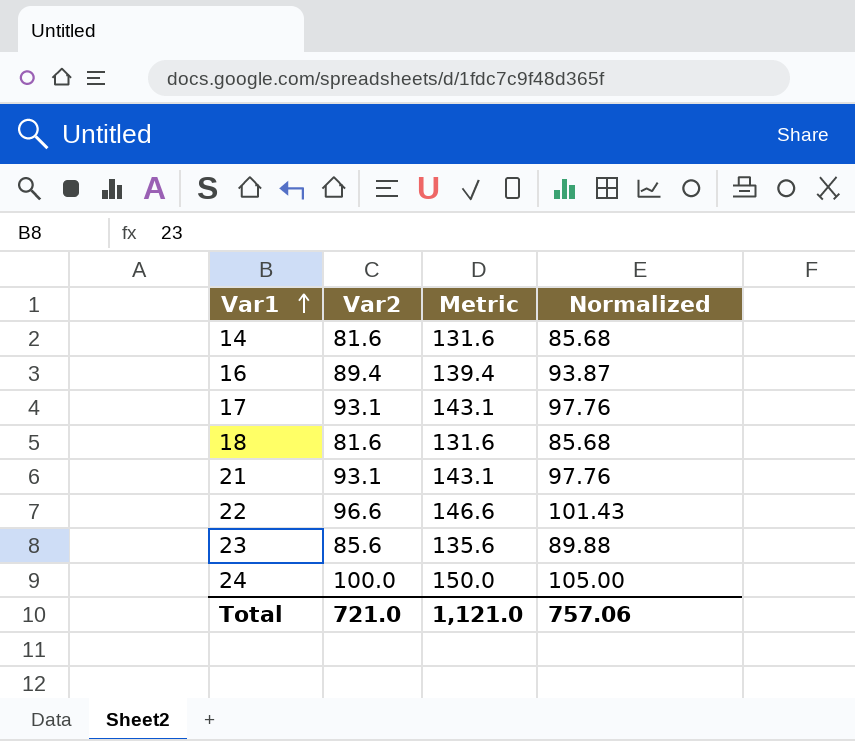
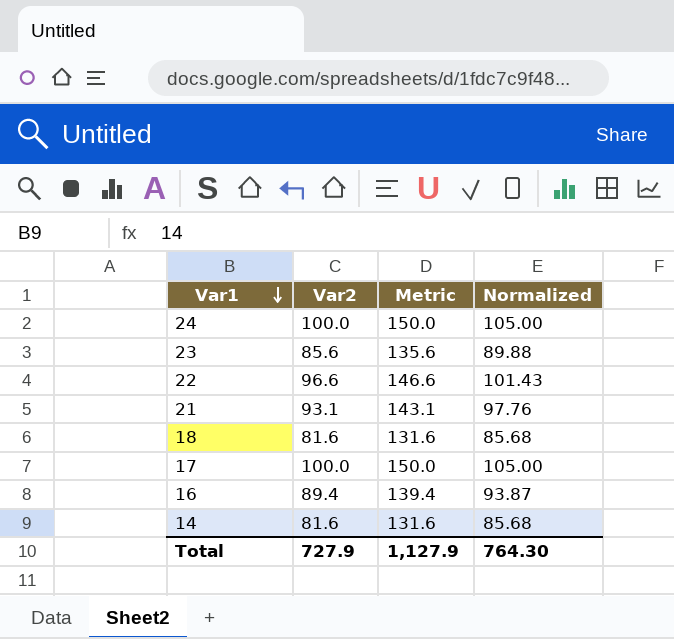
row order: Var1 ascending -> Var1 descending
17 | Var2: 93.1 -> 100.0
17 | Metric: 143.1 -> 150.0
17 | Normalized: 97.76 -> 105.00
Total | Var2: 721.0 -> 727.9
Total | Metric: 1,121.0 -> 1,127.9
Total | Normalized: 757.06 -> 764.30

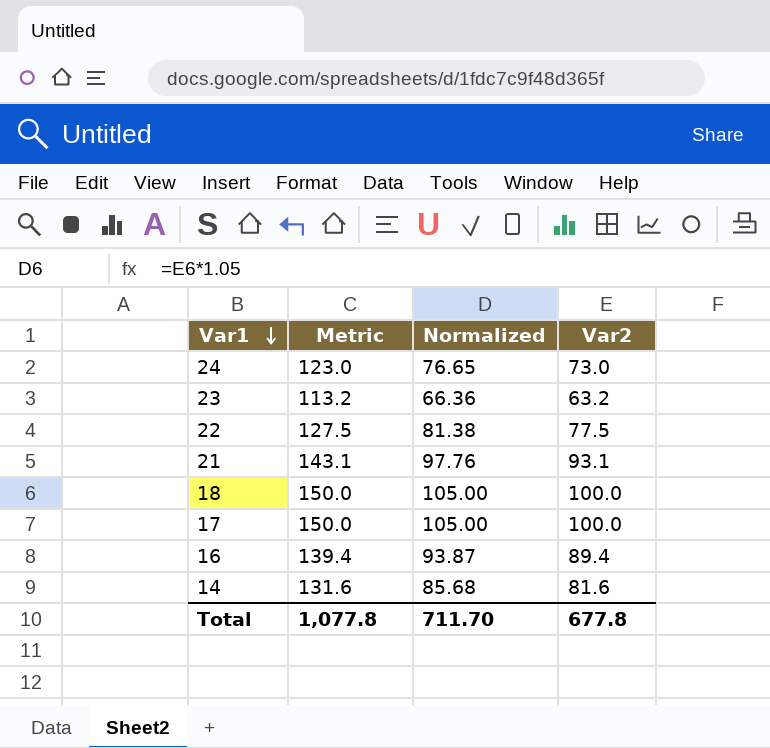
column Var2 | position: 2 -> 4
24 | Metric: 150.0 -> 123.0
24 | Normalized: 105.00 -> 76.65
24 | Var2: 100.0 -> 73.0
23 | Metric: 135.6 -> 113.2
23 | Normalized: 89.88 -> 66.36
23 | Var2: 85.6 -> 63.2
22 | Metric: 146.6 -> 127.5
22 | Normalized: 101.43 -> 81.38
22 | Var2: 96.6 -> 77.5
18 | Metric: 131.6 -> 150.0
18 | Normalized: 85.68 -> 105.00
18 | Var2: 81.6 -> 100.0
Total | Metric: 1,127.9 -> 1,077.8
Total | Normalized: 764.30 -> 711.70
Total | Var2: 727.9 -> 677.8

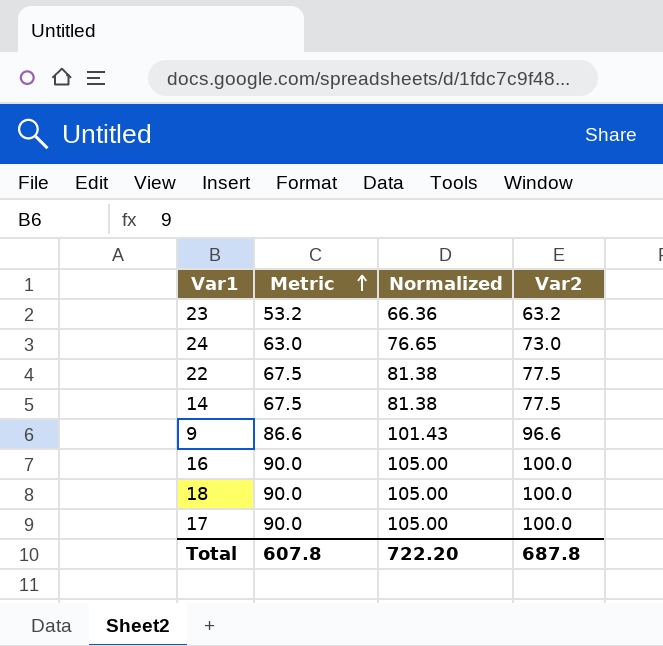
row order: Var1 descending -> Metric ascending
column Metric | formula: [Var2] + 50 -> [Var2] - 10
row 21: 143.1 | 97.76 | 93.1 -> none
14 | Normalized: 85.68 -> 81.38
14 | Var2: 81.6 -> 77.5
row 9: none -> 86.6 | 101.43 | 96.6
16 | Normalized: 93.87 -> 105.00
16 | Var2: 89.4 -> 100.0
Total | Metric: 1,077.8 -> 607.8
Total | Normalized: 711.70 -> 722.20
Total | Var2: 677.8 -> 687.8

